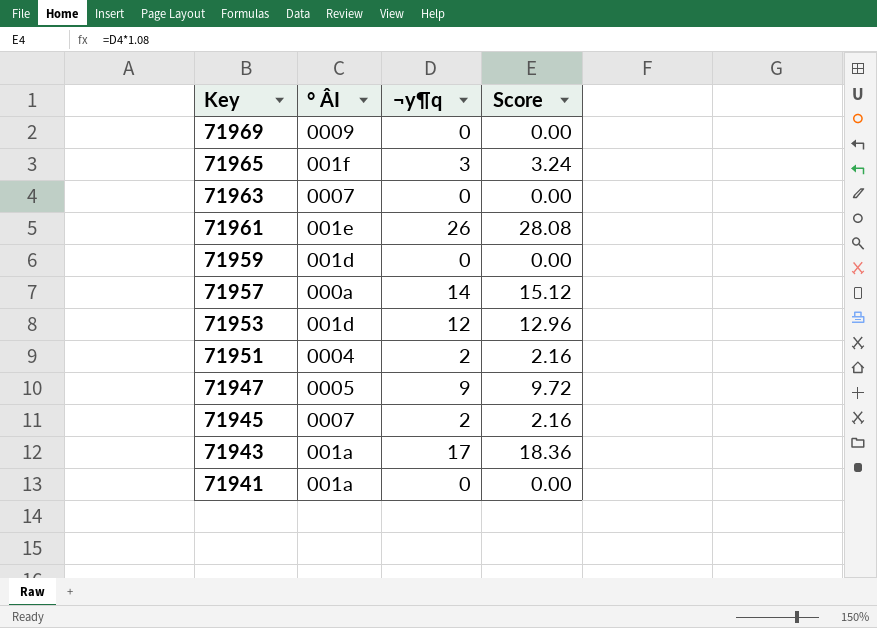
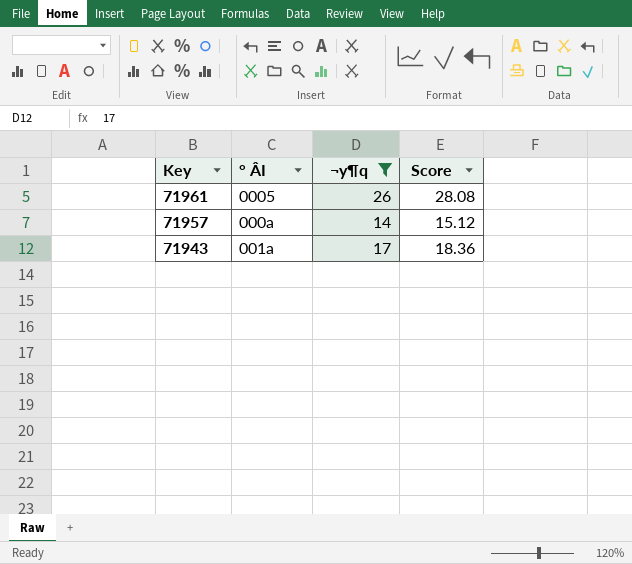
filter: none -> ¬y¶q >= 14
71961 | ° ÂI: 001e -> 0005

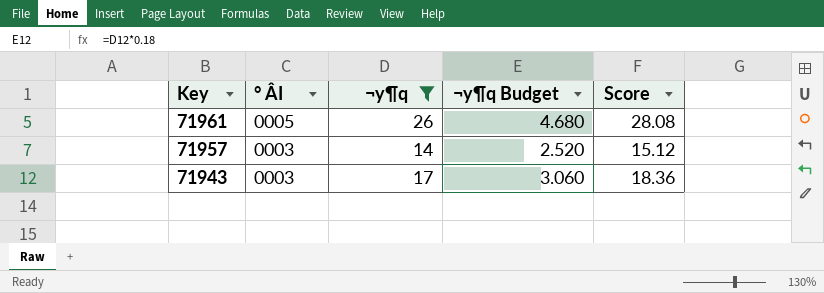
column ¬y¶q Budget | formula: none -> [¬y¶q] * 0.18
71957 | ° ÂI: 000a -> 0003
71943 | ° ÂI: 001a -> 0003

